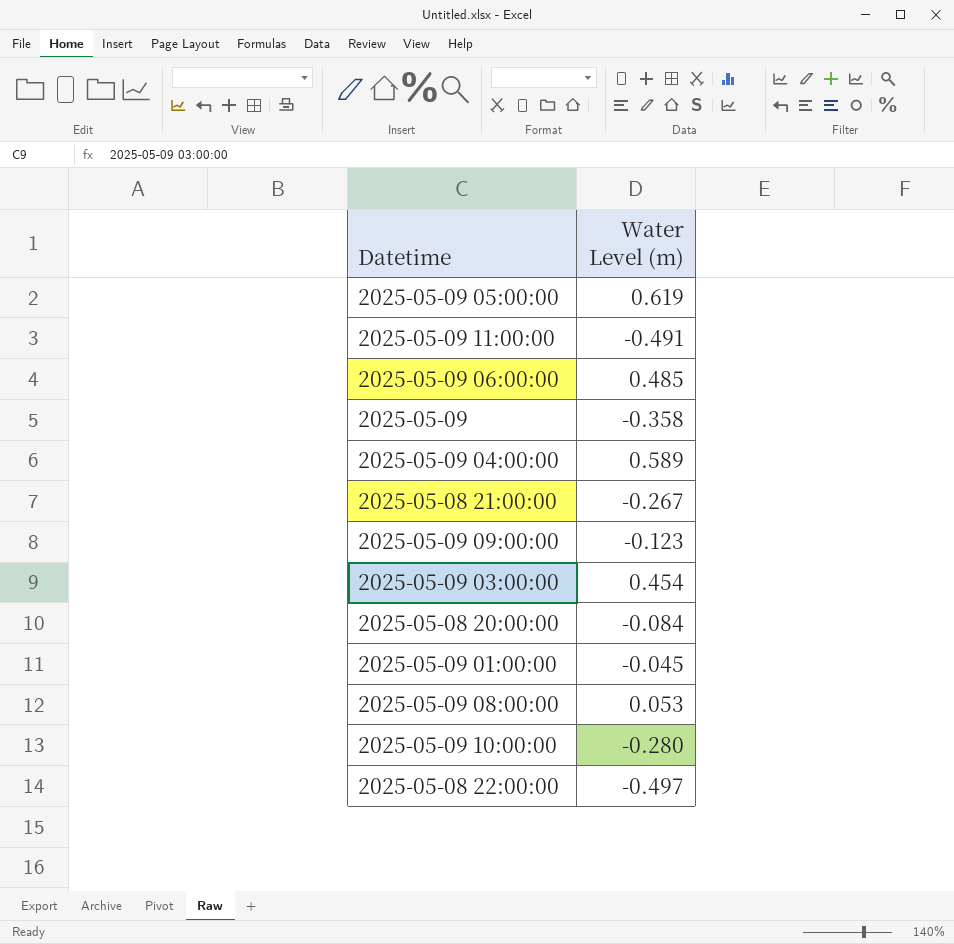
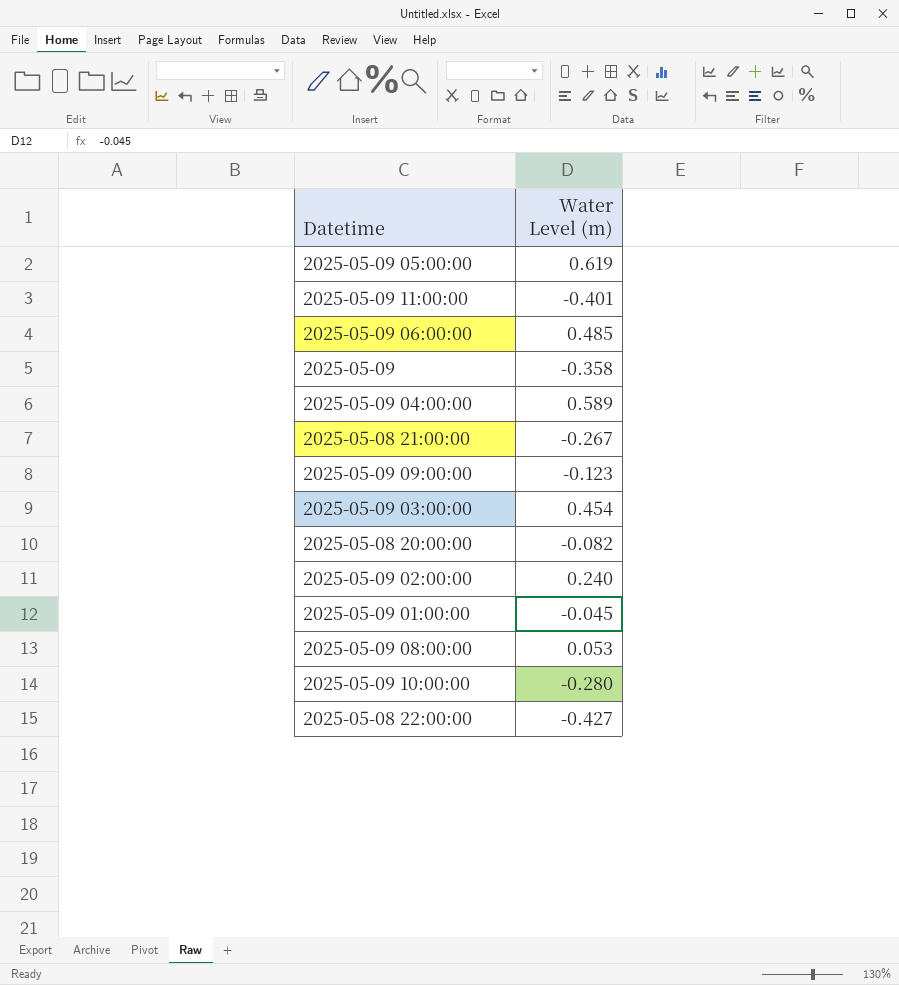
2025-05-09 11:00:00 | Water Level (m): -0.491 -> -0.401
2025-05-08 20:00:00 | Water Level (m): -0.084 -> -0.082
row 2025-05-09 02:00:00: none -> 0.240
2025-05-08 22:00:00 | Water Level (m): -0.497 -> -0.427

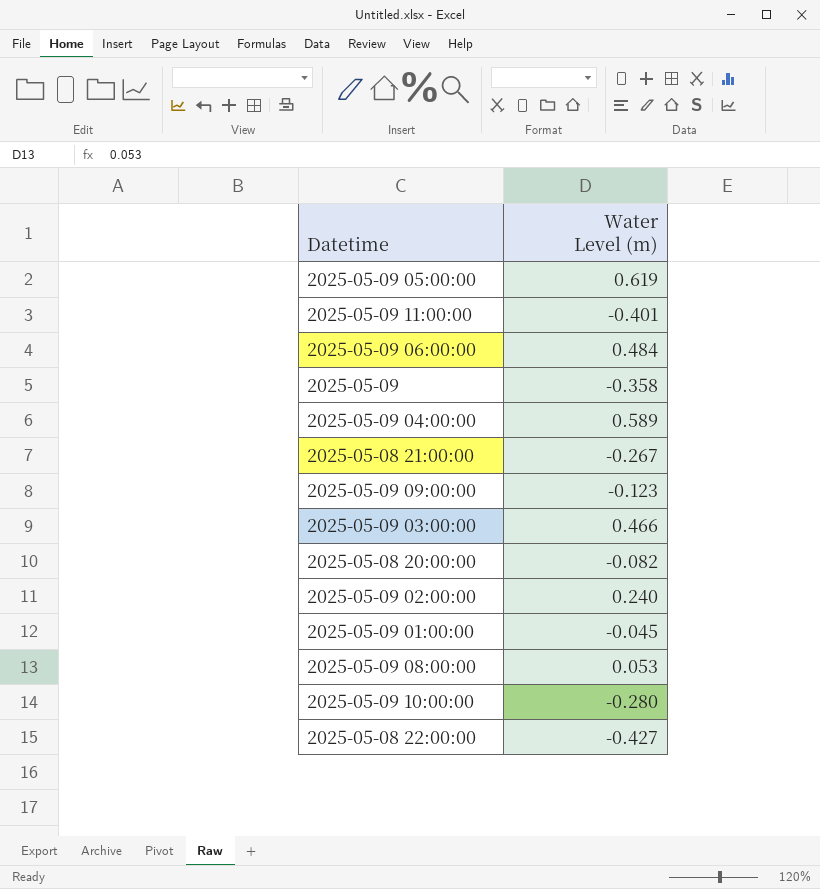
2025-05-09 06:00:00 | Water Level (m): 0.485 -> 0.484
2025-05-09 03:00:00 | Water Level (m): 0.454 -> 0.466

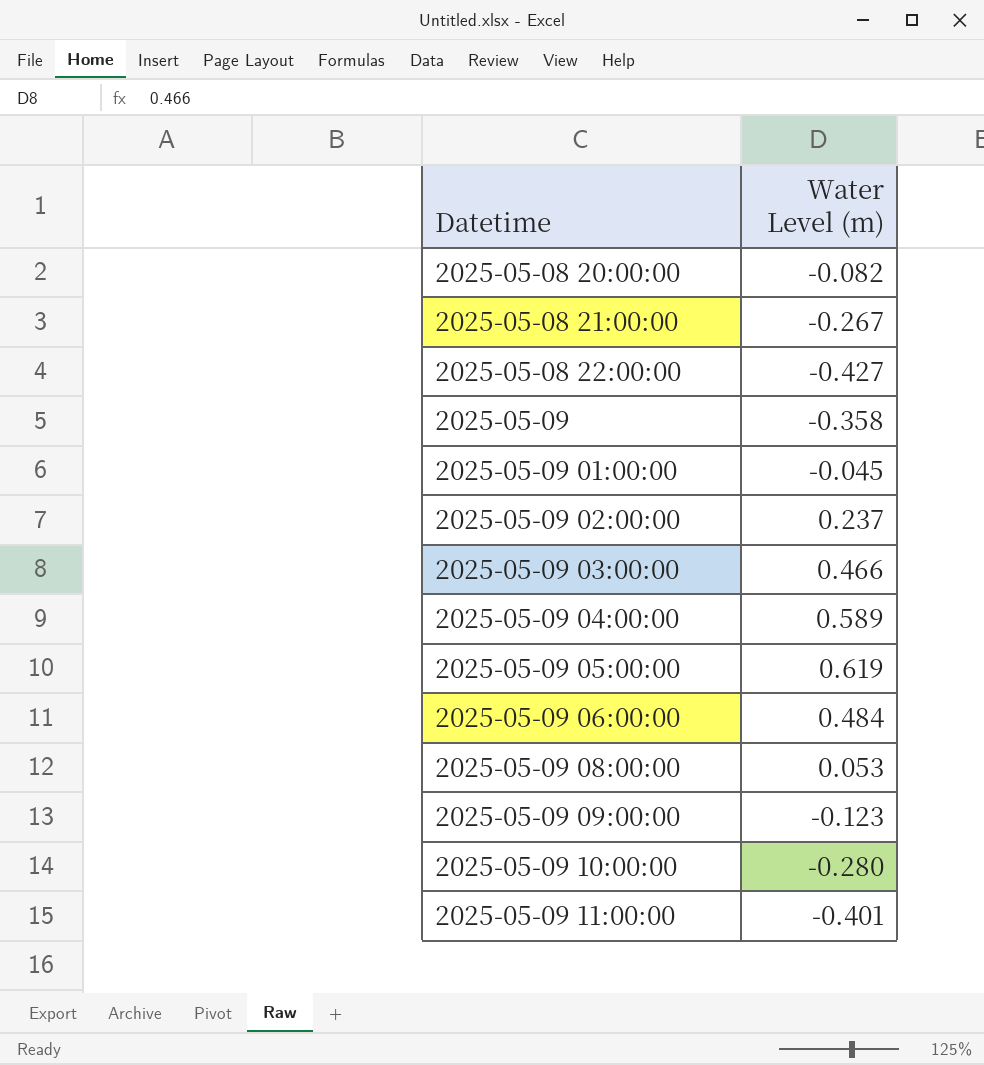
row order: none -> Datetime ascending
2025-05-09 02:00:00 | Water Level (m): 0.240 -> 0.237

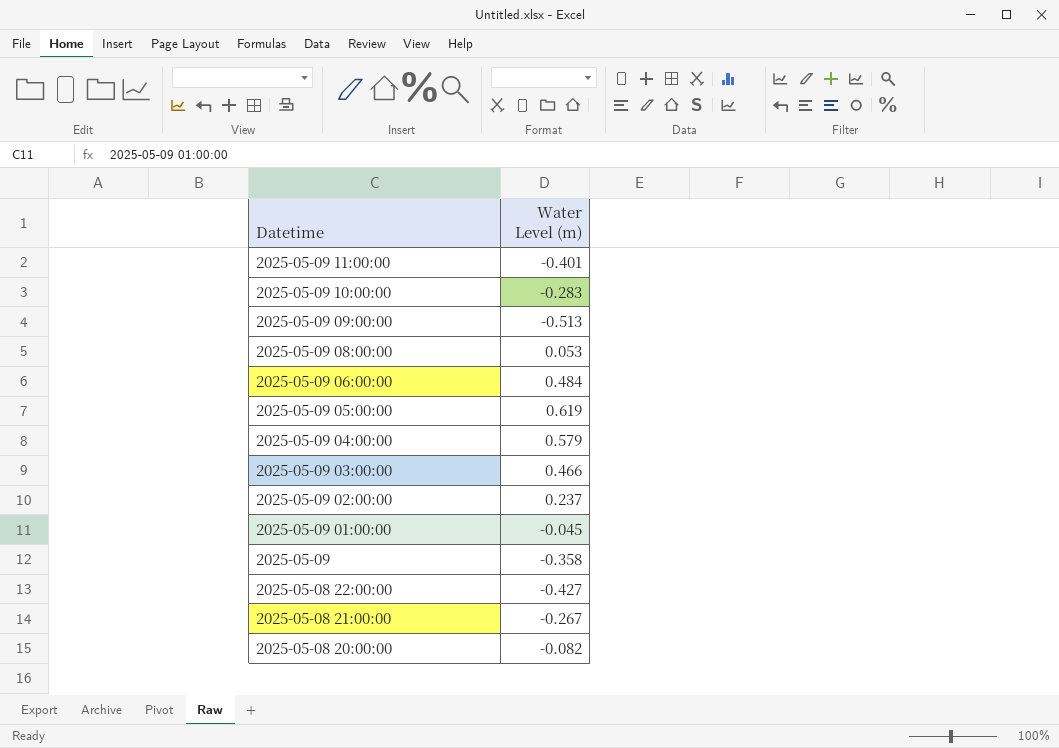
row order: Datetime ascending -> Datetime descending
2025-05-09 10:00:00 | Water Level (m): -0.280 -> -0.283
2025-05-09 09:00:00 | Water Level (m): -0.123 -> -0.513
2025-05-09 04:00:00 | Water Level (m): 0.589 -> 0.579

